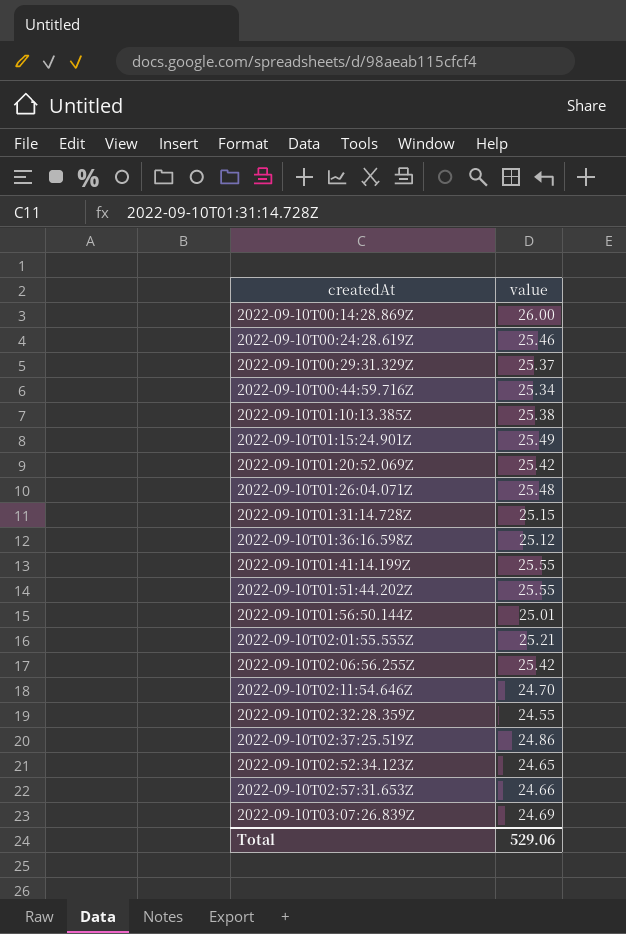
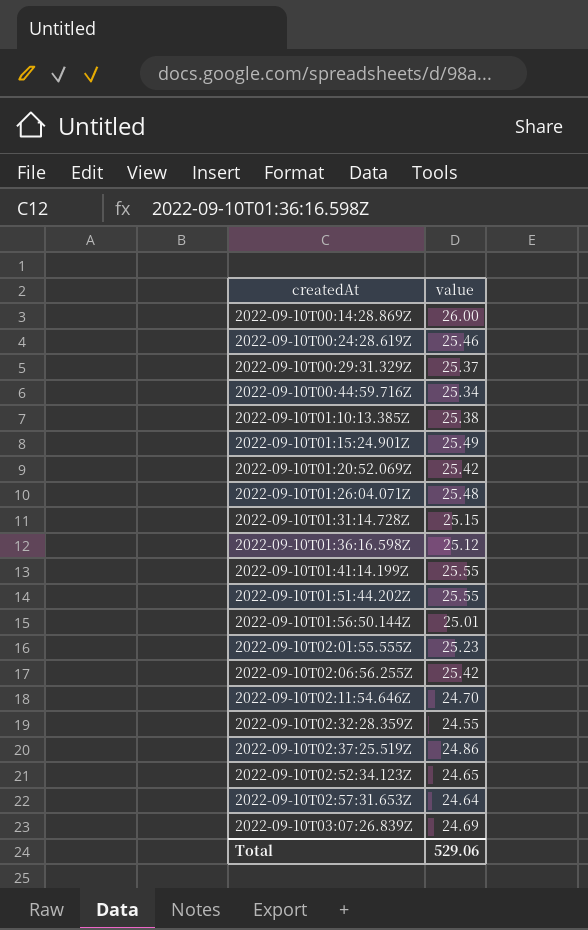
2022-09-10T02:01:55.555Z | value: 25.21 -> 25.23
2022-09-10T02:57:31.653Z | value: 24.66 -> 24.64

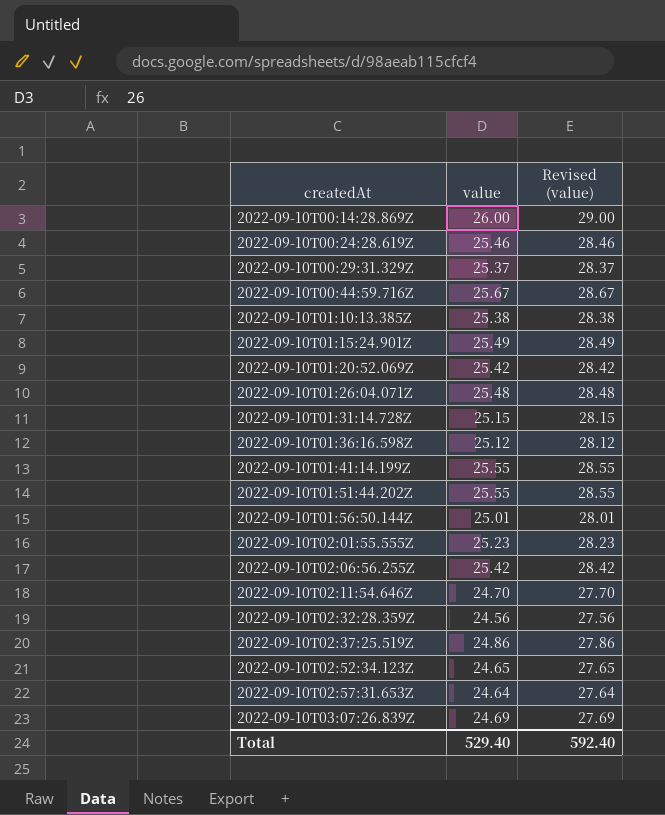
column Revised (value) | formula: none -> [value] + 3
2022-09-10T00:44:59.716Z | value: 25.34 -> 25.67
2022-09-10T02:32:28.359Z | value: 24.55 -> 24.56
Total | value: 529.06 -> 529.40

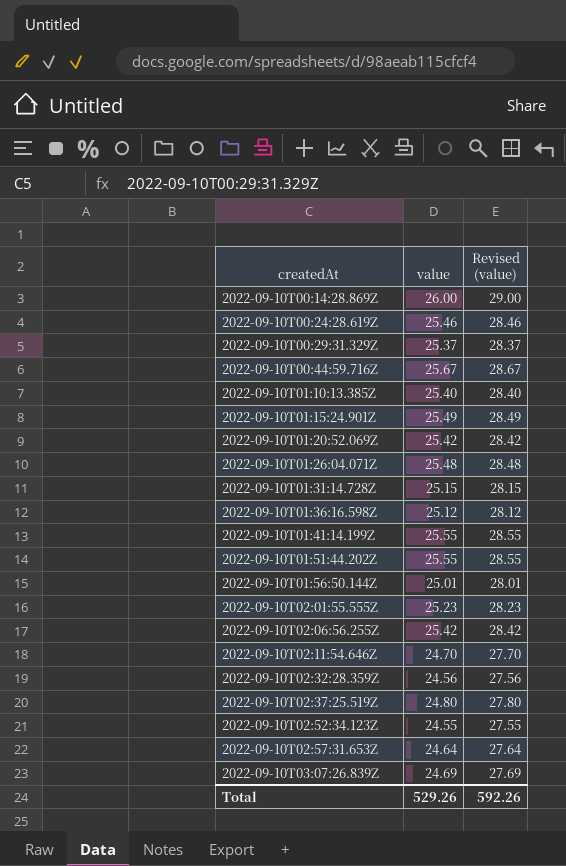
2022-09-10T01:10:13.385Z | value: 25.38 -> 25.40
2022-09-10T01:10:13.385Z | Revised (value): 28.38 -> 28.40
2022-09-10T02:37:25.519Z | value: 24.86 -> 24.80
2022-09-10T02:37:25.519Z | Revised (value): 27.86 -> 27.80
2022-09-10T02:52:34.123Z | value: 24.65 -> 24.55
2022-09-10T02:52:34.123Z | Revised (value): 27.65 -> 27.55
Total | value: 529.40 -> 529.26
Total | Revised (value): 592.40 -> 592.26

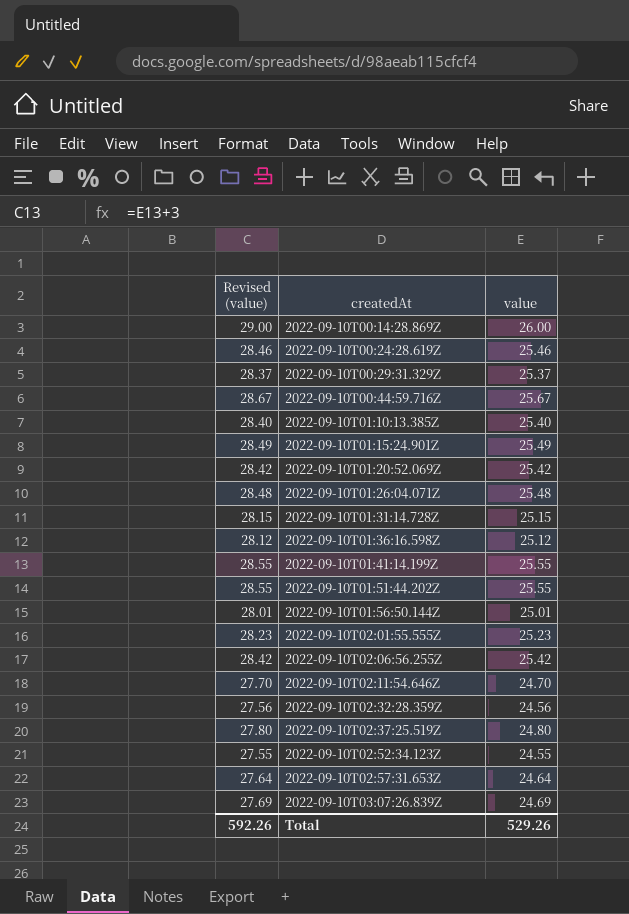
column Revised (value) | position: 3 -> 1

